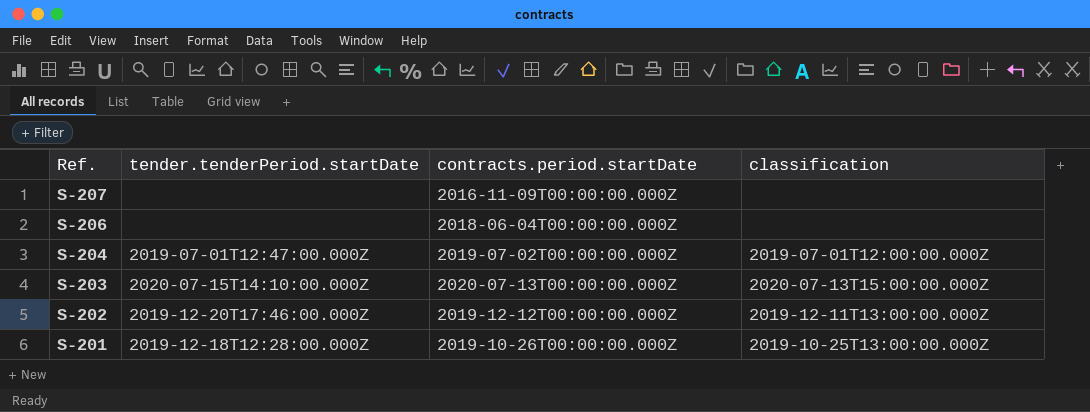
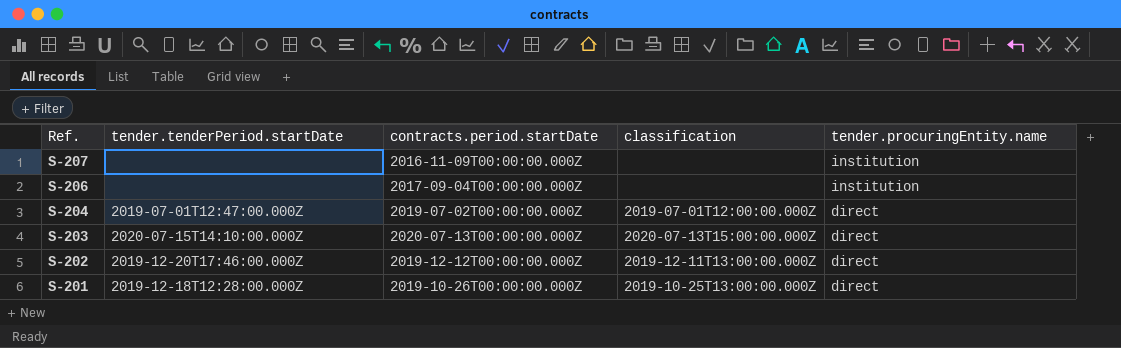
column tender.procuringEntity.name | position: none -> 5
S-206 | contracts.period.startDate: 2018-06-04T00:00:00.000Z -> 2017-09-04T00:00:00.000Z

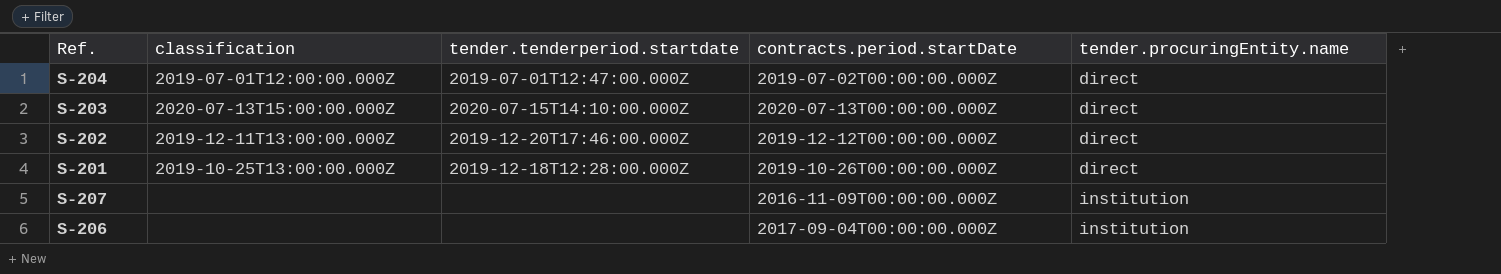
row order: Ref. descending -> tender.procuringEntity.name ascending
column classification | position: 4 -> 2
column name: tender.tenderPeriod.startDate -> tender.tenderperiod.startdate

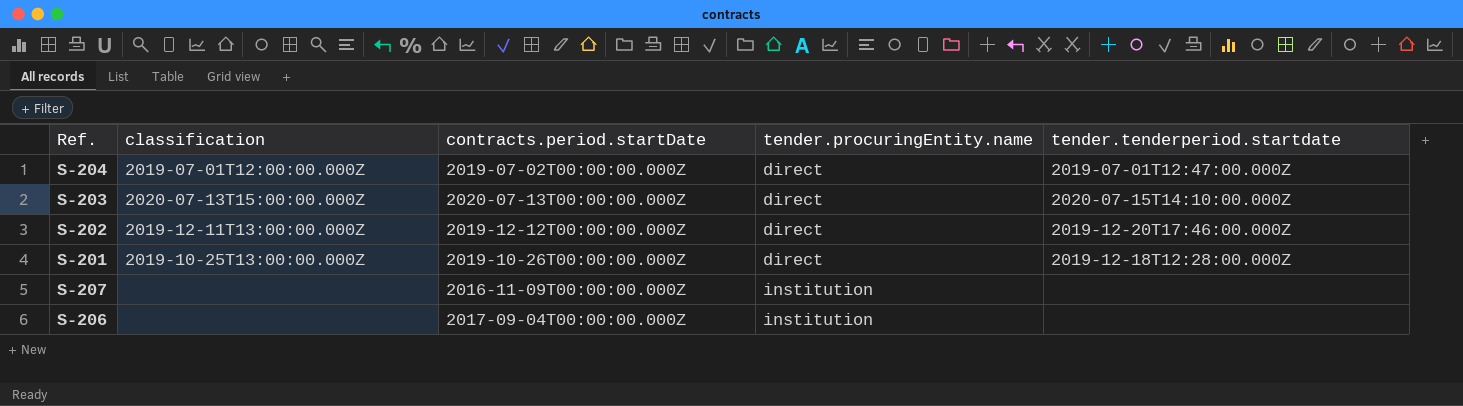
column tender.tenderperiod.startdate | position: 3 -> 5

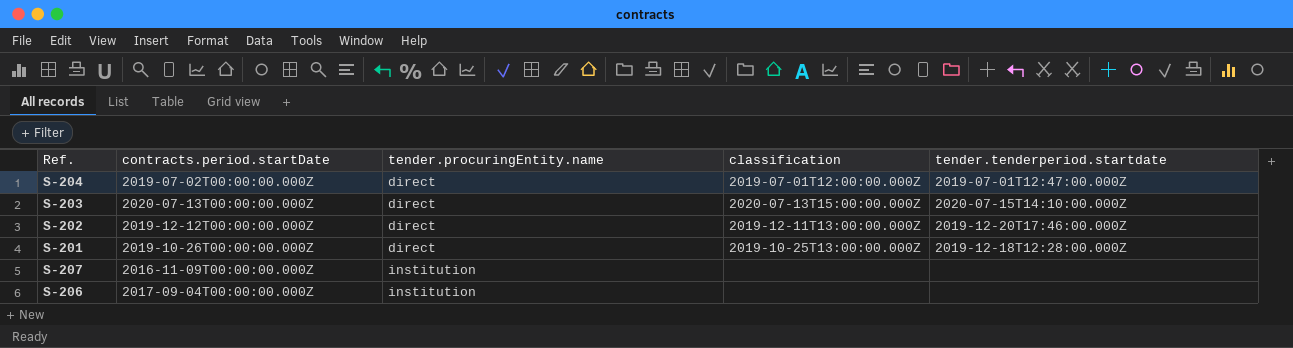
column classification | position: 2 -> 4

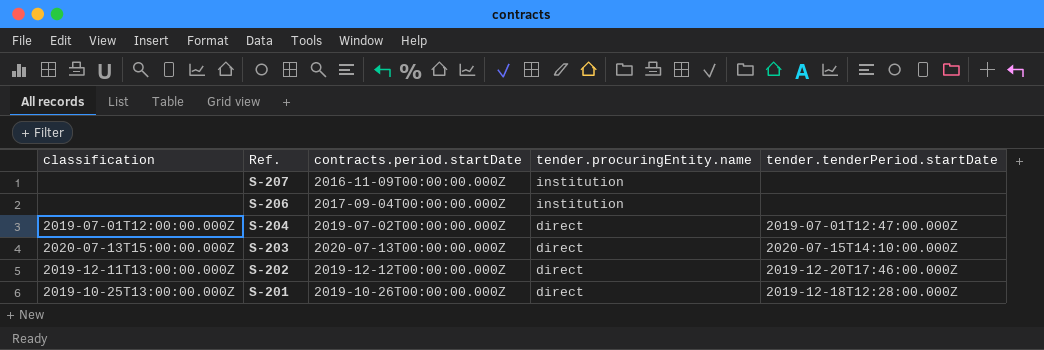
row order: tender.procuringEntity.name ascending -> Ref. descending
column classification | position: 4 -> 1
column name: tender.tenderperiod.startdate -> tender.tenderPeriod.startDate

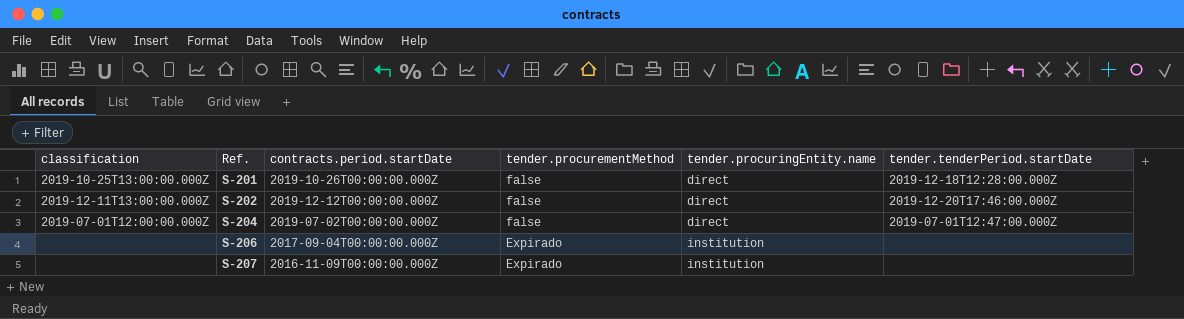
row order: Ref. descending -> Ref. ascending
column tender.procurementMethod | position: none -> 4
row S-203: 2020-07-13T15:00:00.000Z | 2020-07-13T00:00:00.000Z | direct | 2020-07-15T14:10:00.000Z -> none

